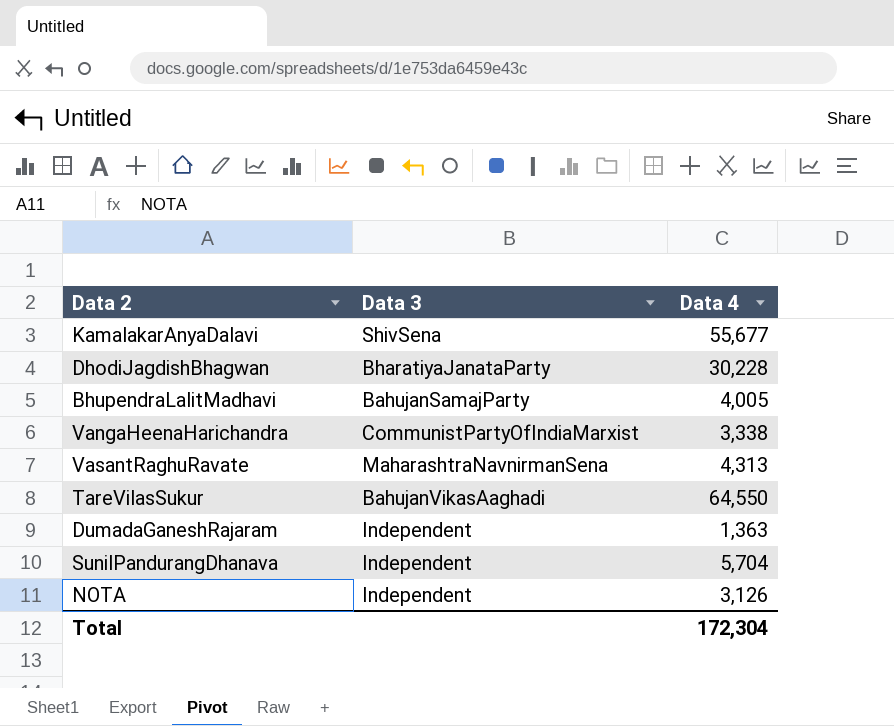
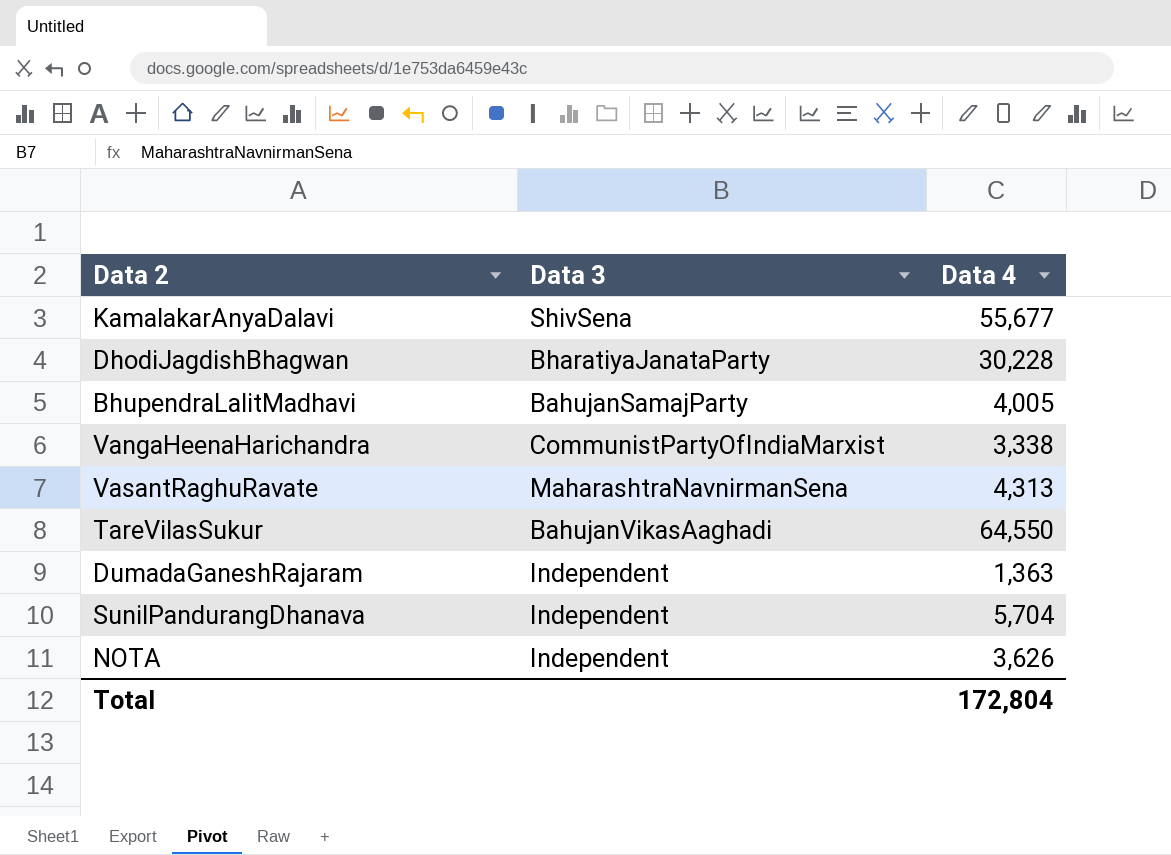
NOTA | Data 4: 3,126 -> 3,626
Total | Data 4: 172,304 -> 172,804

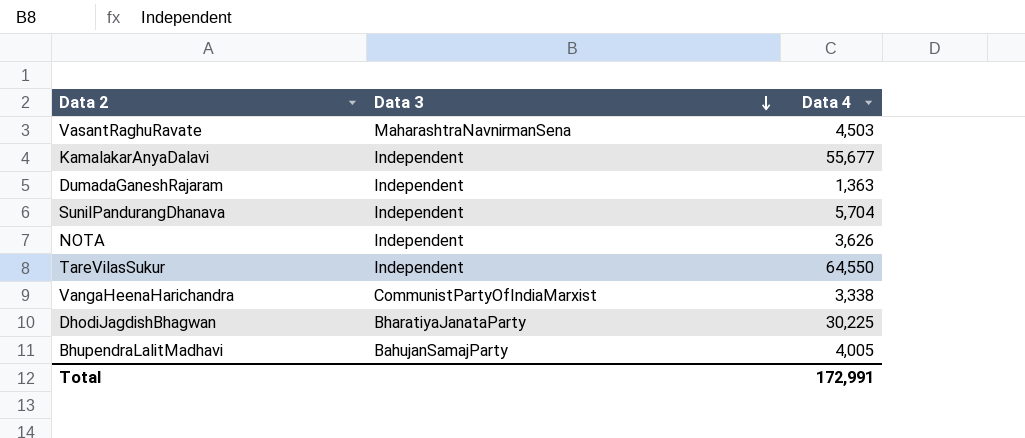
row order: none -> Data 3 descending
VasantRaghuRavate | Data 4: 4,313 -> 4,503
KamalakarAnyaDalavi | Data 3: ShivSena -> Independent
TareVilasSukur | Data 3: BahujanVikasAaghadi -> Independent
DhodiJagdishBhagwan | Data 4: 30,228 -> 30,225
Total | Data 4: 172,804 -> 172,991

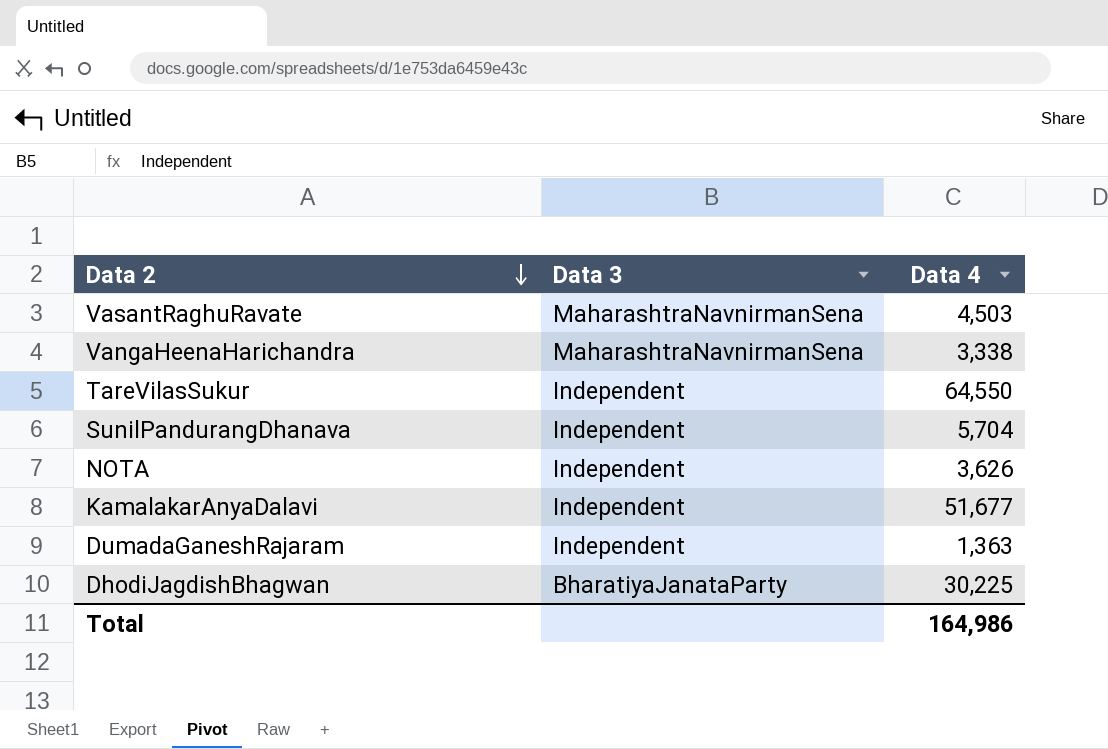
row order: Data 3 descending -> Data 2 descending
row BhupendraLalitMadhavi: BahujanSamajParty | 4,005 -> none
VangaHeenaHarichandra | Data 3: CommunistPartyOfIndiaMarxist -> MaharashtraNavnirmanSena
KamalakarAnyaDalavi | Data 4: 55,677 -> 51,677
Total | Data 4: 172,991 -> 164,986

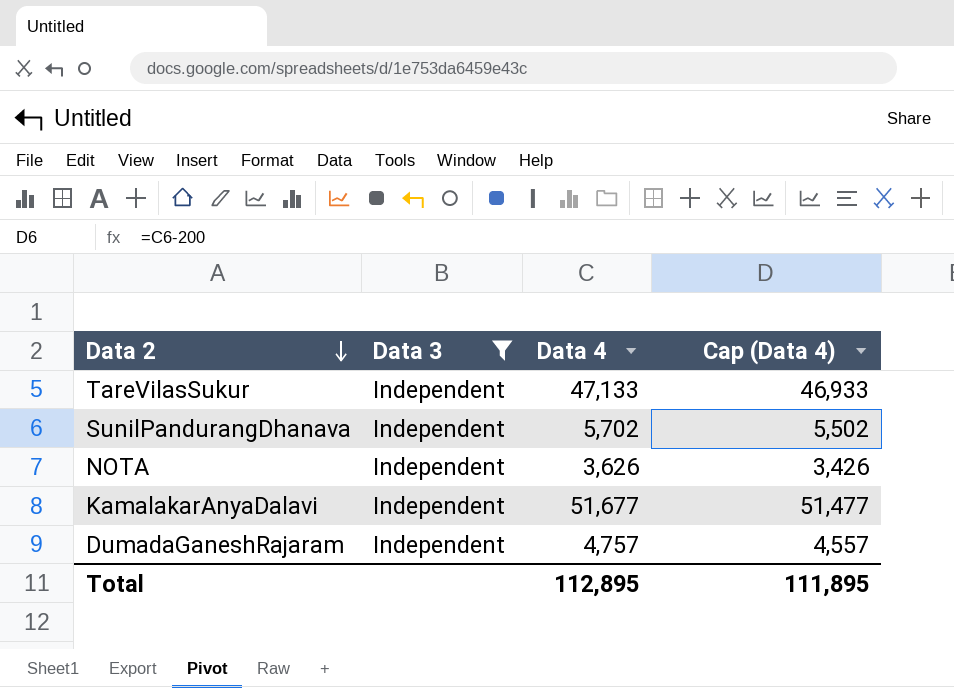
filter: none -> Data 3 = Independent
column Cap (Data 4) | formula: none -> [Data 4] - 200
TareVilasSukur | Data 4: 64,550 -> 47,133
SunilPandurangDhanava | Data 4: 5,704 -> 5,702
DumadaGaneshRajaram | Data 4: 1,363 -> 4,757
Total | Data 4: 164,986 -> 112,895

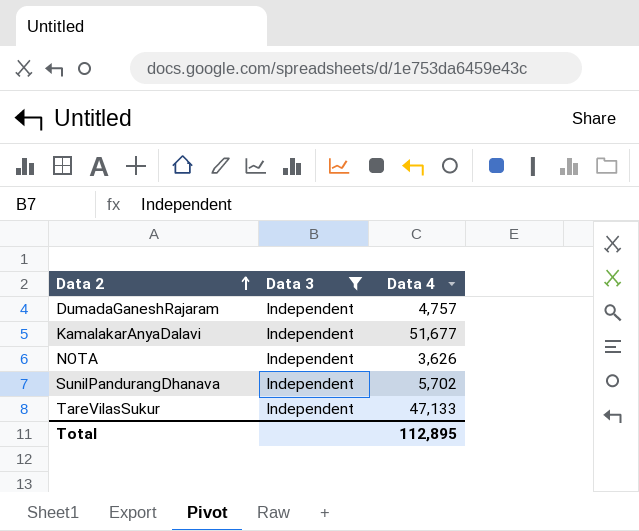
row order: Data 2 descending -> Data 2 ascending
column Cap (Data 4) | formula: [Data 4] - 200 -> none

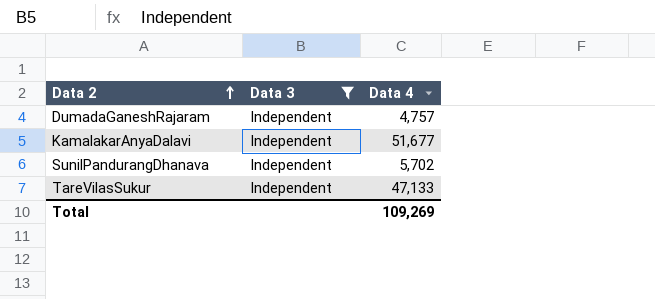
row NOTA: Independent | 3,626 -> none
Total | Data 4: 112,895 -> 109,269

